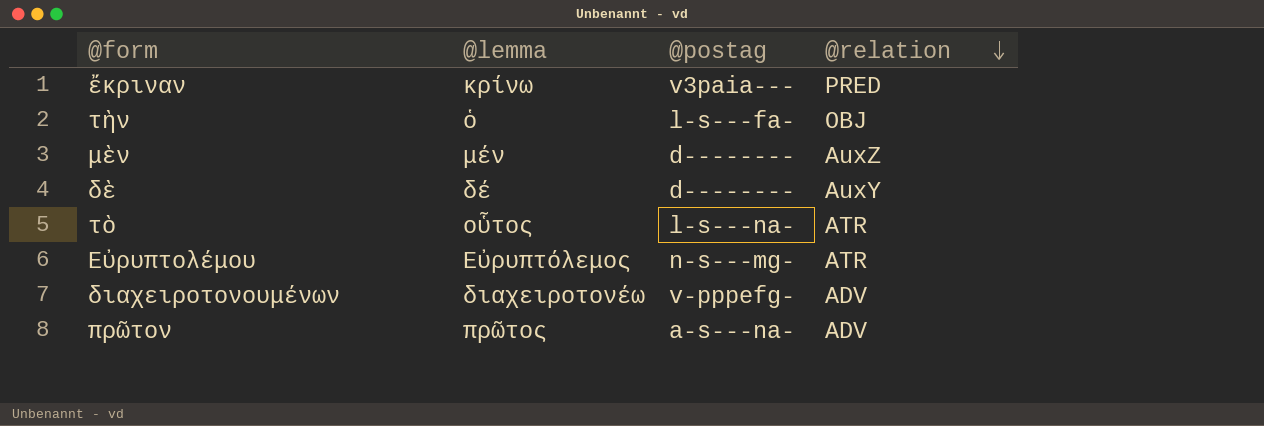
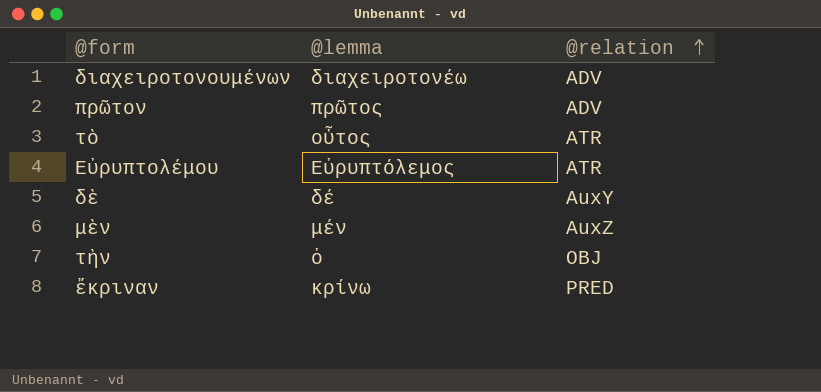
row order: @relation descending -> @relation ascending
column @postag | position: 3 -> none

